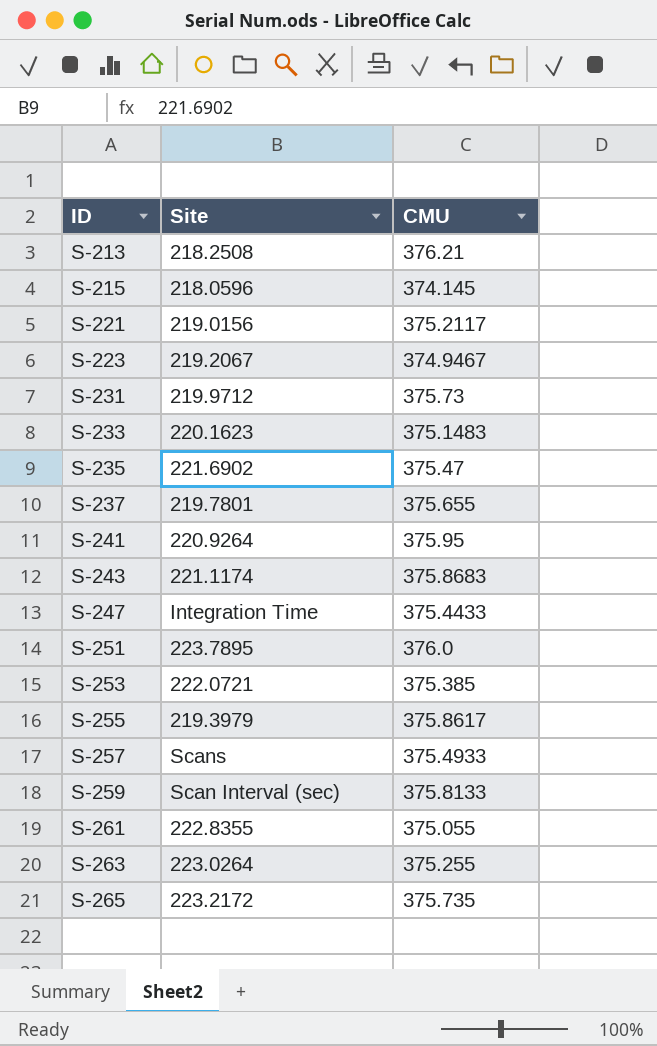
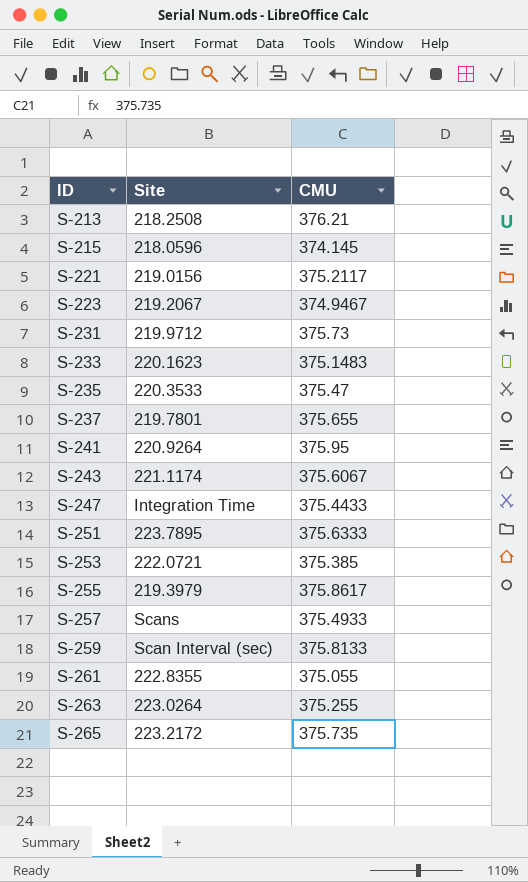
S-235 | Site: 221.6902 -> 220.3533
S-243 | CMU: 375.8683 -> 375.6067
S-251 | CMU: 376.0 -> 375.6333

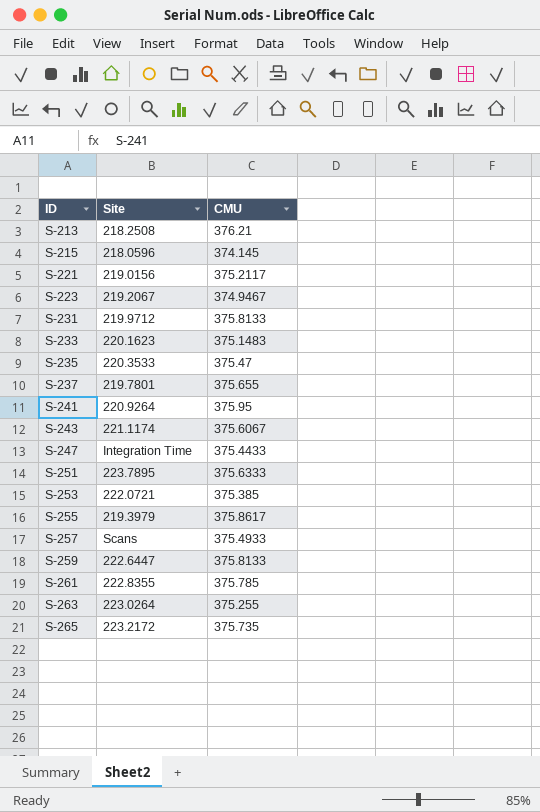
S-231 | CMU: 375.73 -> 375.8133
S-259 | Site: Scan Interval (sec) -> 222.6447
S-261 | CMU: 375.055 -> 375.785

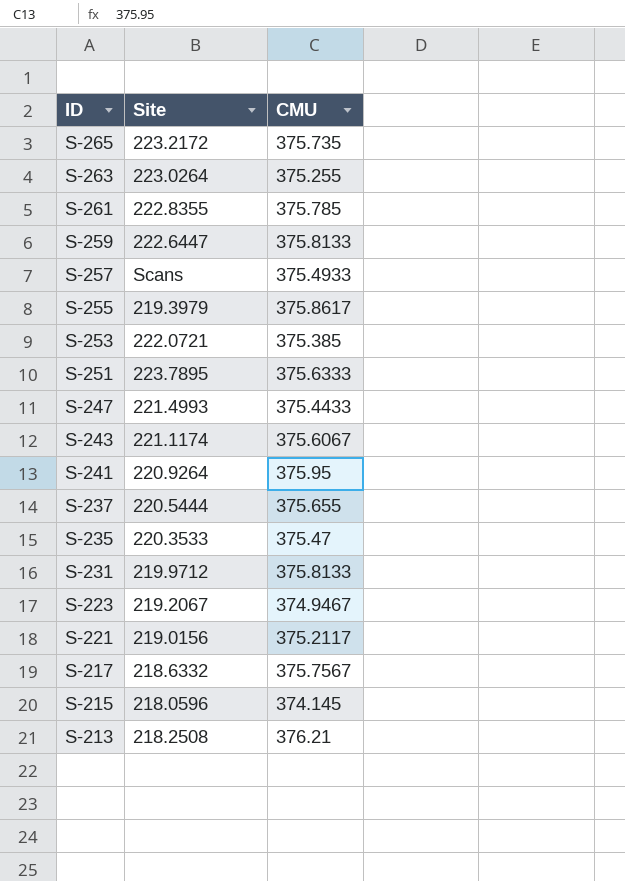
row order: ID ascending -> ID descending
row S-233: 220.1623 | 375.1483 -> none
S-247 | Site: Integration Time -> 221.4993
S-237 | Site: 219.7801 -> 220.5444
row S-217: none -> 218.6332 | 375.7567

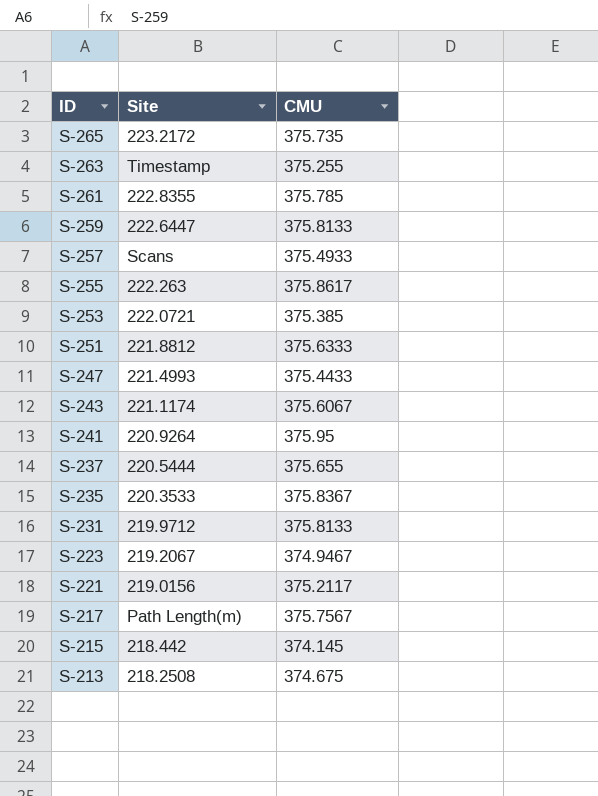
S-263 | Site: 223.0264 -> Timestamp
S-255 | Site: 219.3979 -> 222.263
S-251 | Site: 223.7895 -> 221.8812
S-235 | CMU: 375.47 -> 375.8367
S-217 | Site: 218.6332 -> Path Length(m)
S-215 | Site: 218.0596 -> 218.442
S-213 | CMU: 376.21 -> 374.675

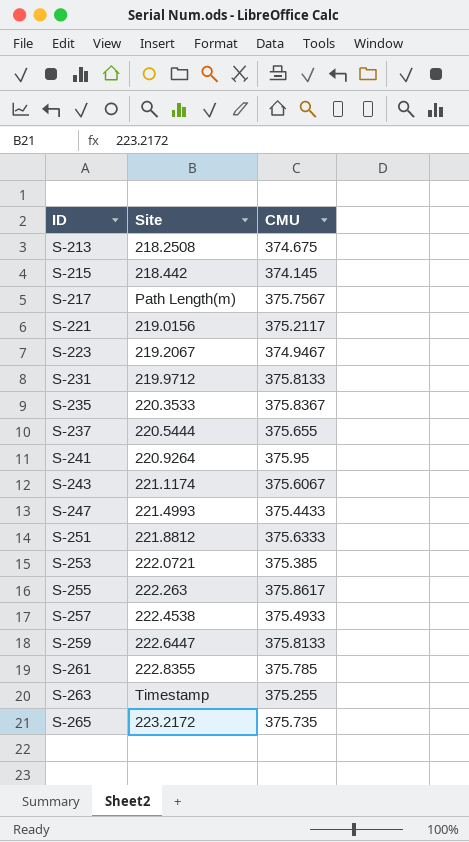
row order: ID descending -> ID ascending
S-257 | Site: Scans -> 222.4538

